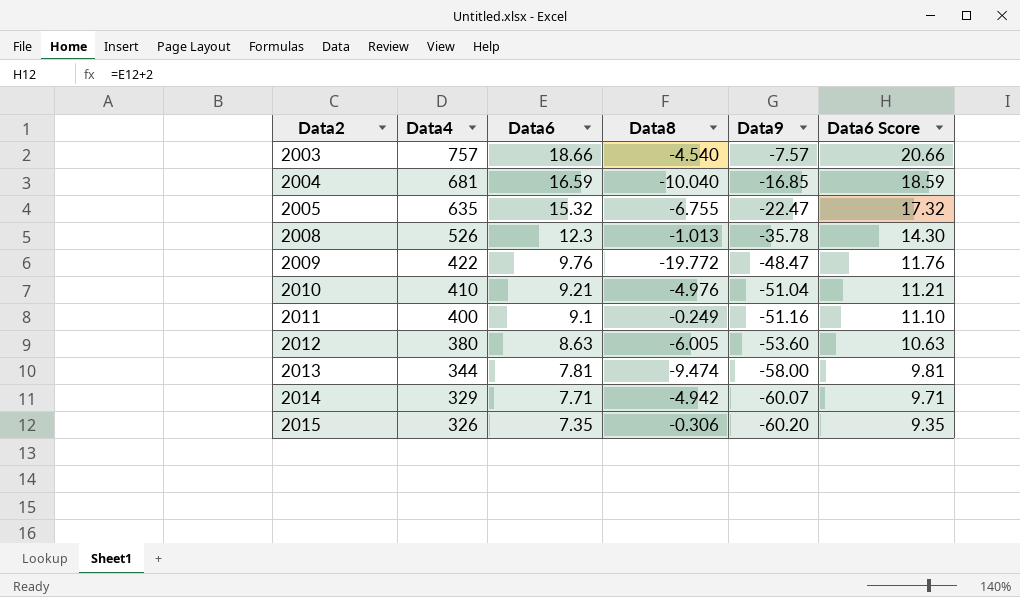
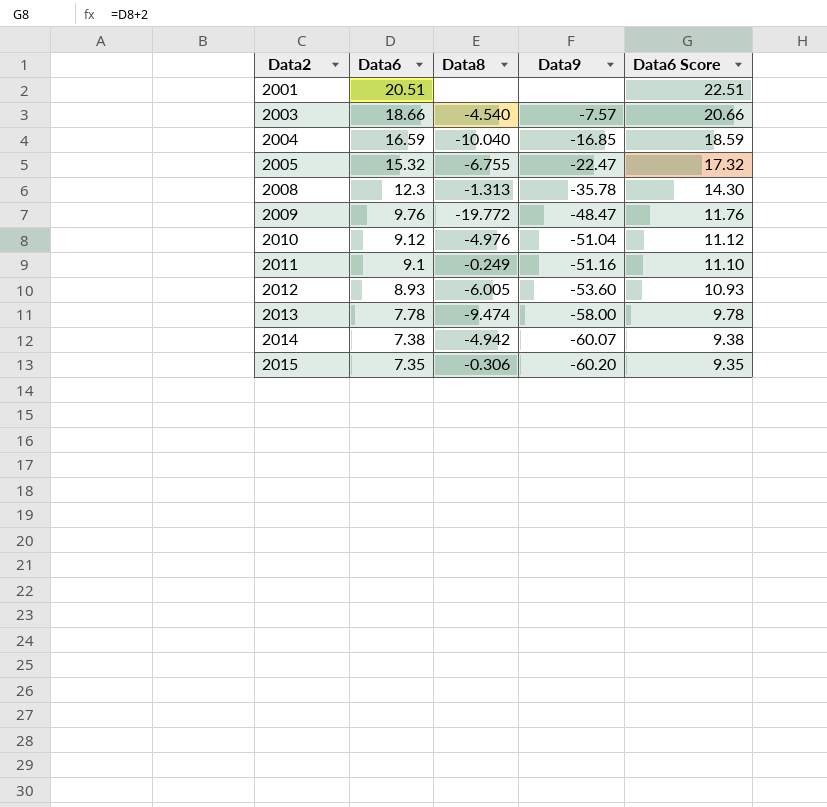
column Data4 | position: 2 -> none
row 2001: none -> 20.51 | none | none | 22.51
2008 | Data8: -1.013 -> -1.313
2010 | Data6: 9.21 -> 9.12
2010 | Data6 Score: 11.21 -> 11.12
2012 | Data6: 8.63 -> 8.93
2012 | Data6 Score: 10.63 -> 10.93
2013 | Data6: 7.81 -> 7.78
2013 | Data6 Score: 9.81 -> 9.78
2014 | Data6: 7.71 -> 7.38
2014 | Data6 Score: 9.71 -> 9.38

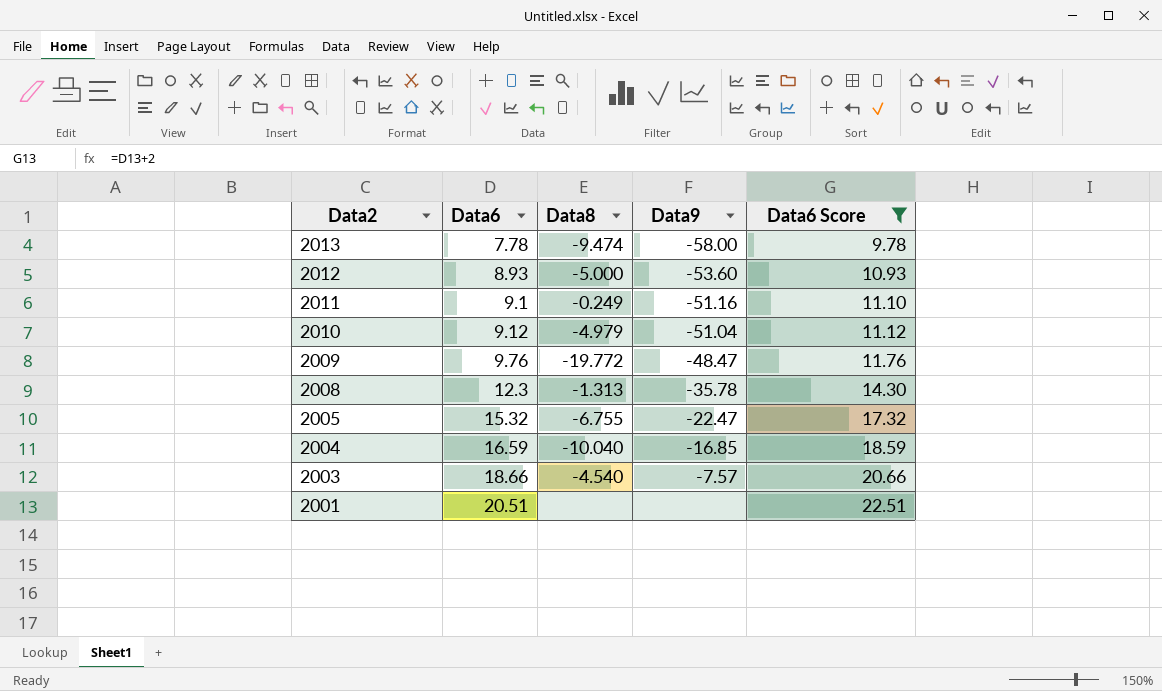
filter: none -> Data6 Score >= 9.78
row order: Data2 ascending -> Data2 descending
2012 | Data8: -6.005 -> -5.000
2010 | Data8: -4.976 -> -4.979

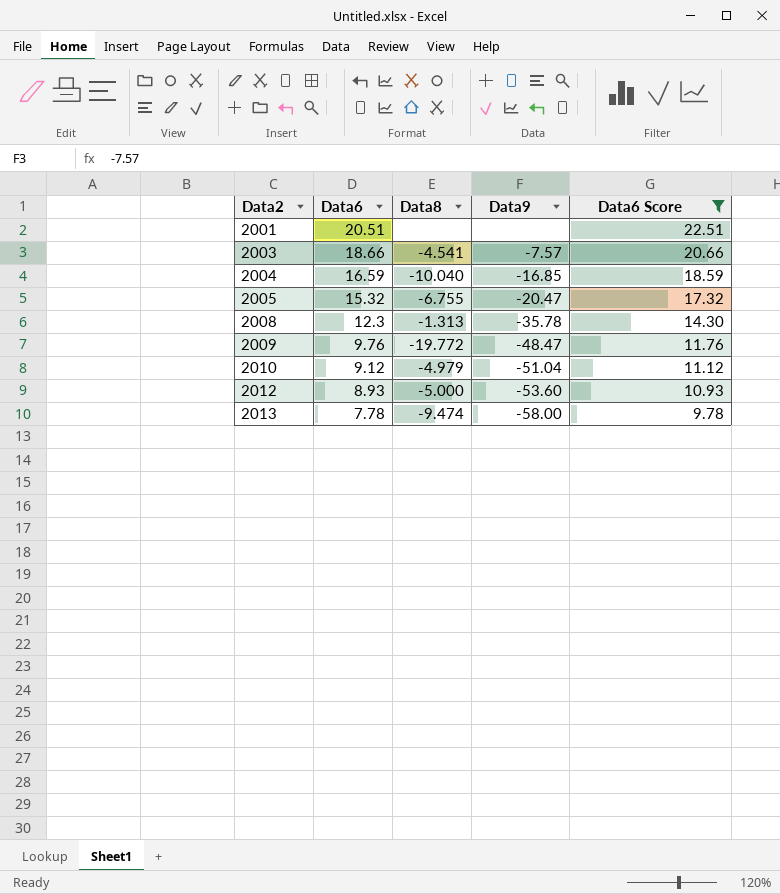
row order: Data2 descending -> Data2 ascending
row 2011: 9.1 | -0.249 | -51.16 | 11.10 -> none
2003 | Data8: -4.540 -> -4.541
2005 | Data9: -22.47 -> -20.47

